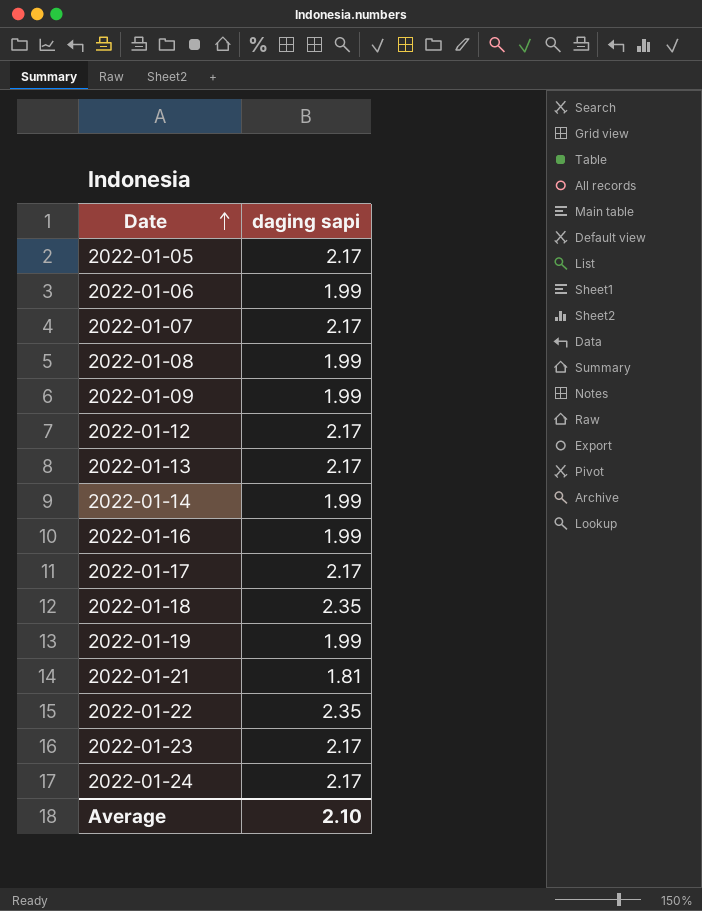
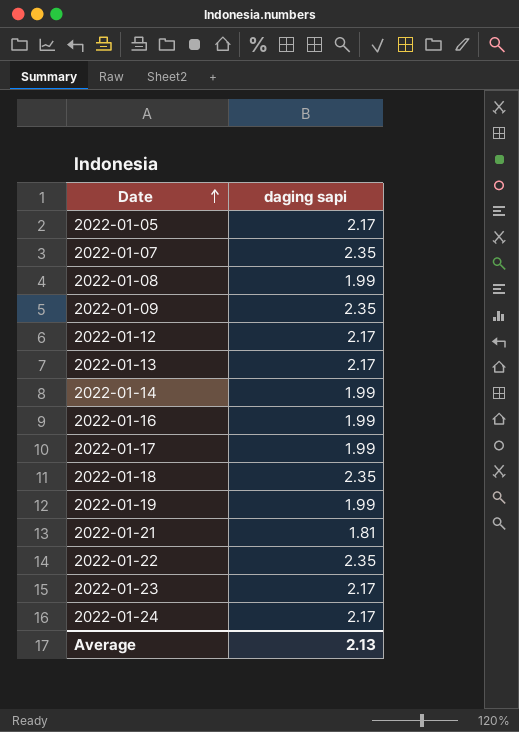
row 2022-01-06: 1.99 -> none
2022-01-07 | daging sapi: 2.17 -> 2.35
2022-01-09 | daging sapi: 1.99 -> 2.35
2022-01-17 | daging sapi: 2.17 -> 1.99
Average | daging sapi: 2.10 -> 2.13

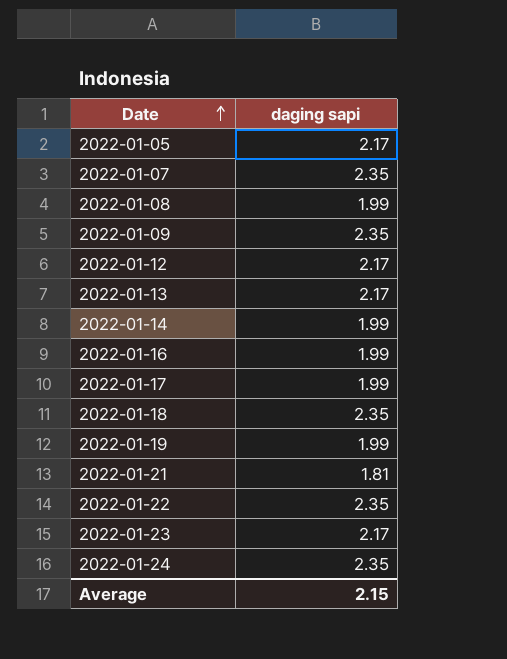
2022-01-24 | daging sapi: 2.17 -> 2.35
Average | daging sapi: 2.13 -> 2.15

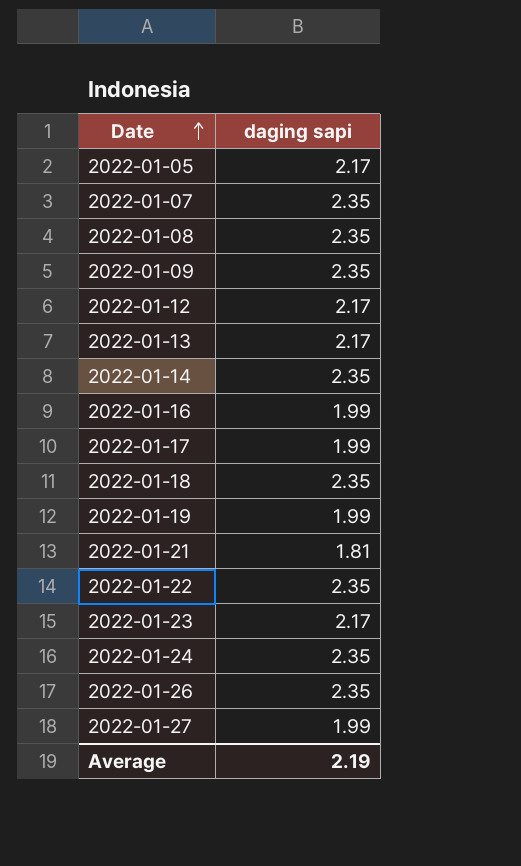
2022-01-08 | daging sapi: 1.99 -> 2.35
2022-01-14 | daging sapi: 1.99 -> 2.35
row 2022-01-26: none -> 2.35
row 2022-01-27: none -> 1.99
Average | daging sapi: 2.15 -> 2.19

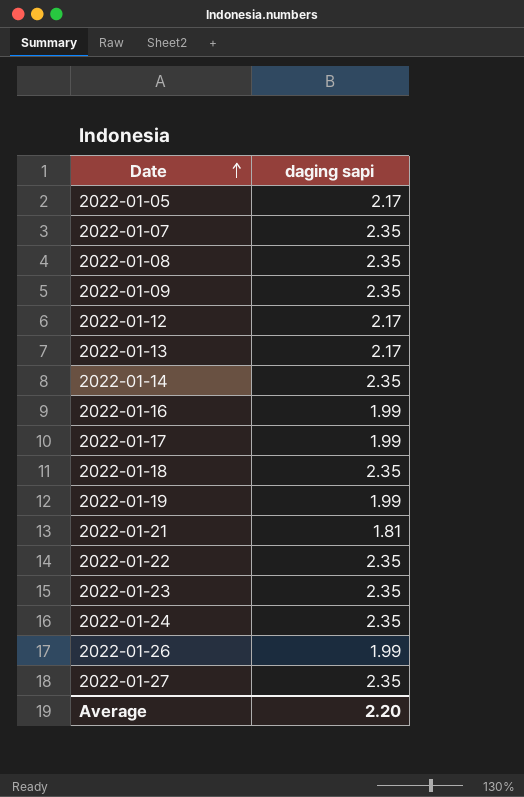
2022-01-23 | daging sapi: 2.17 -> 2.35
2022-01-26 | daging sapi: 2.35 -> 1.99
2022-01-27 | daging sapi: 1.99 -> 2.35
Average | daging sapi: 2.19 -> 2.20

